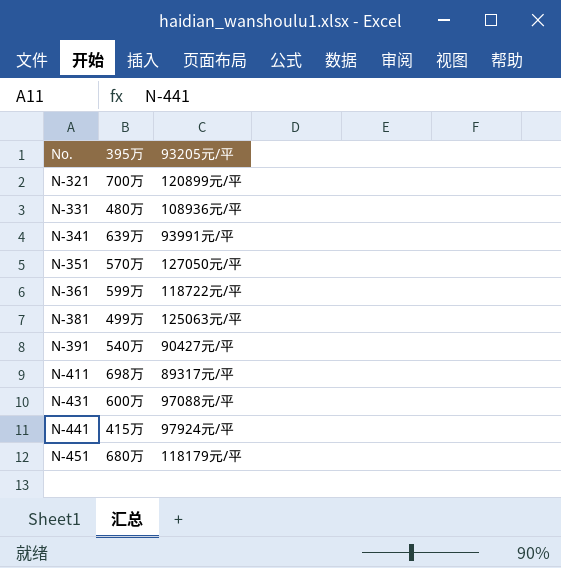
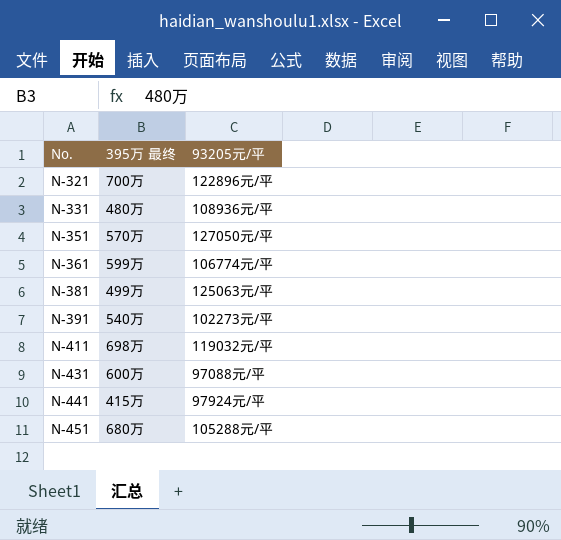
column name: 395万 -> 395万 最终
row N-341: 639万 | 93991元/平 -> none
N-321 | 93205元/平: 120899元/平 -> 122896元/平
N-361 | 93205元/平: 118722元/平 -> 106774元/平
N-391 | 93205元/平: 90427元/平 -> 102273元/平
N-411 | 93205元/平: 89317元/平 -> 119032元/平
N-451 | 93205元/平: 118179元/平 -> 105288元/平

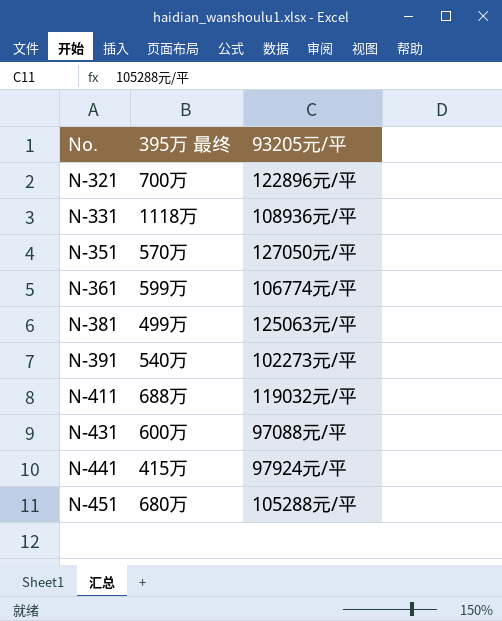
N-331 | 395万 最终: 480万 -> 1118万
N-411 | 395万 最终: 698万 -> 688万

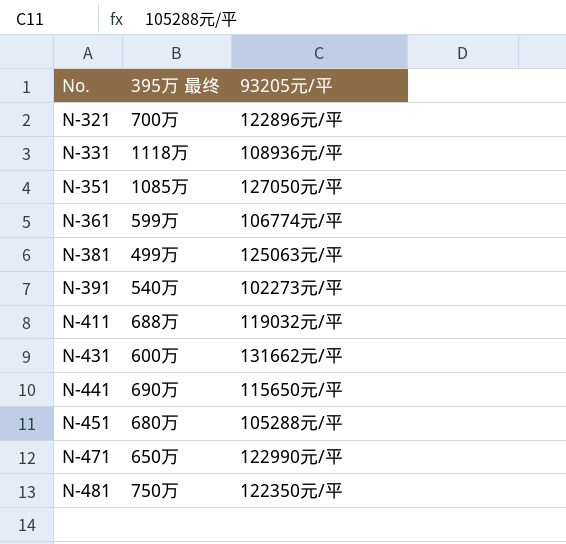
N-351 | 395万 最终: 570万 -> 1085万
N-431 | 93205元/平: 97088元/平 -> 131662元/平
N-441 | 395万 最终: 415万 -> 690万
N-441 | 93205元/平: 97924元/平 -> 115650元/平
row N-471: none -> 650万 | 122990元/平
row N-481: none -> 750万 | 122350元/平

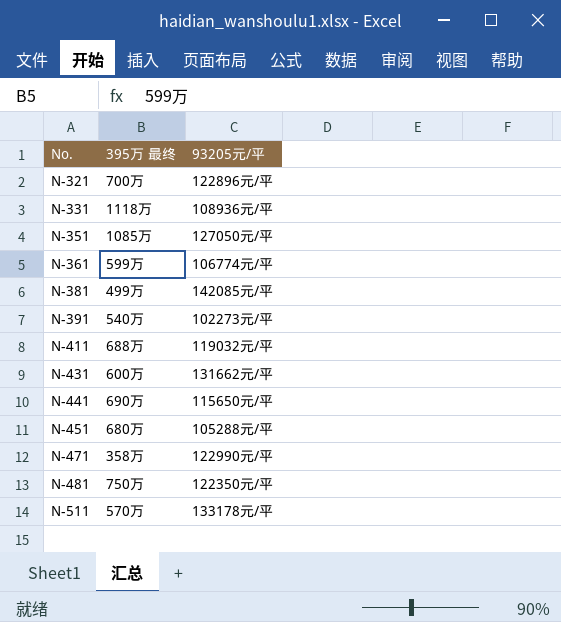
N-381 | 93205元/平: 125063元/平 -> 142085元/平
N-471 | 395万 最终: 650万 -> 358万
row N-511: none -> 570万 | 133178元/平

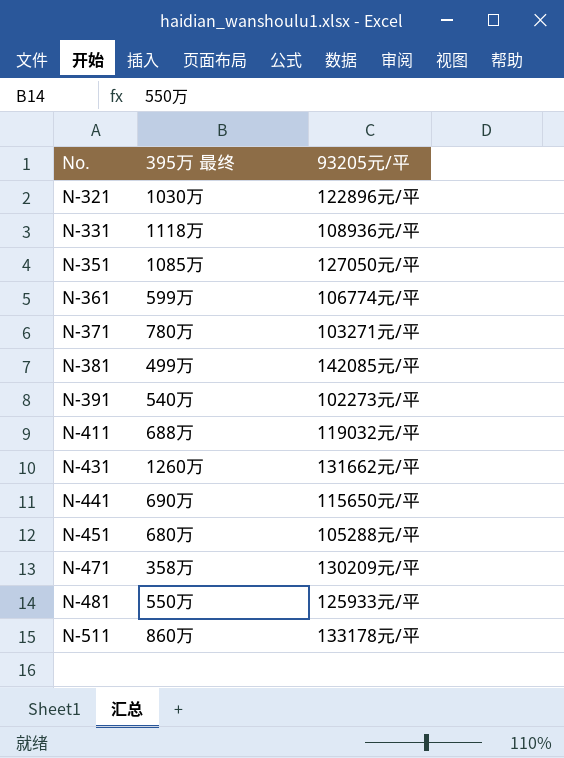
N-321 | 395万 最终: 700万 -> 1030万
row N-371: none -> 780万 | 103271元/平
N-431 | 395万 最终: 600万 -> 1260万
N-471 | 93205元/平: 122990元/平 -> 130209元/平
N-481 | 395万 最终: 750万 -> 550万
N-481 | 93205元/平: 122350元/平 -> 125933元/平
N-511 | 395万 最终: 570万 -> 860万

